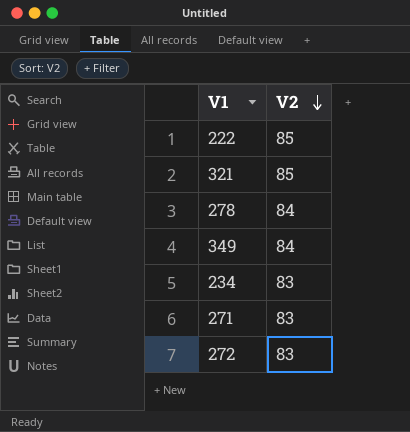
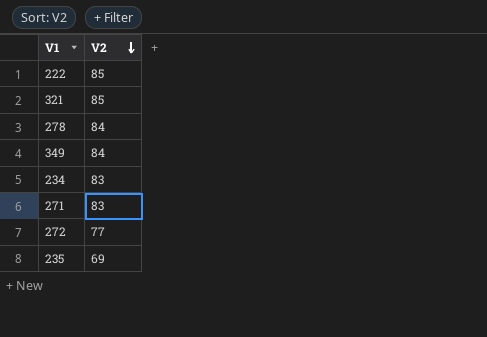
272 | V2: 83 -> 77
row 235: none -> 69

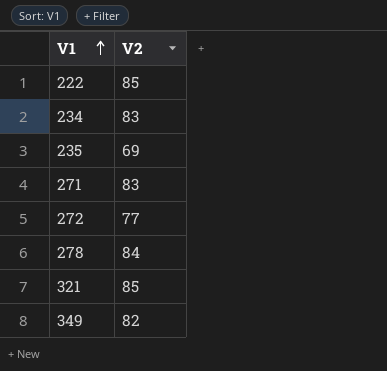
row order: V2 descending -> V1 ascending
349 | V2: 84 -> 82

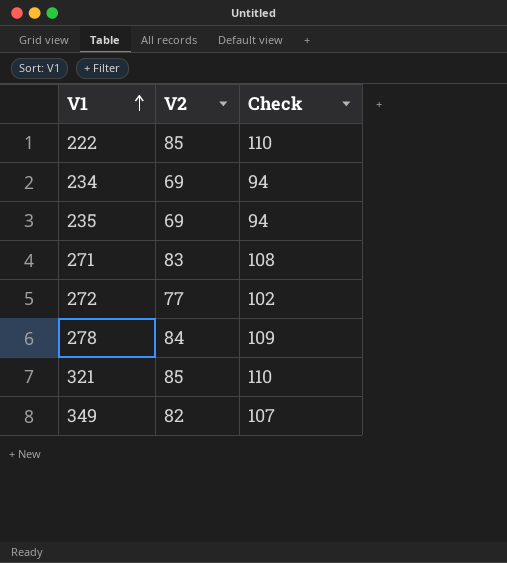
column Check | formula: none -> [V2] + 25
234 | V2: 83 -> 69

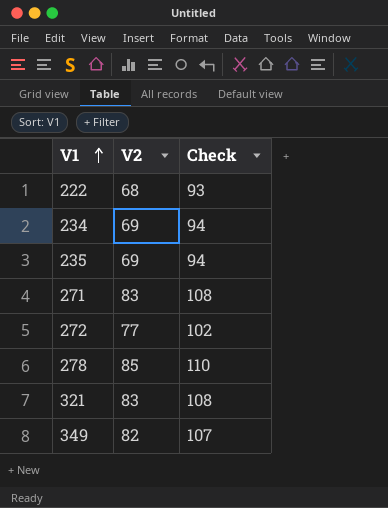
222 | V2: 85 -> 68
222 | Check: 110 -> 93
278 | V2: 84 -> 85
278 | Check: 109 -> 110
321 | V2: 85 -> 83
321 | Check: 110 -> 108

